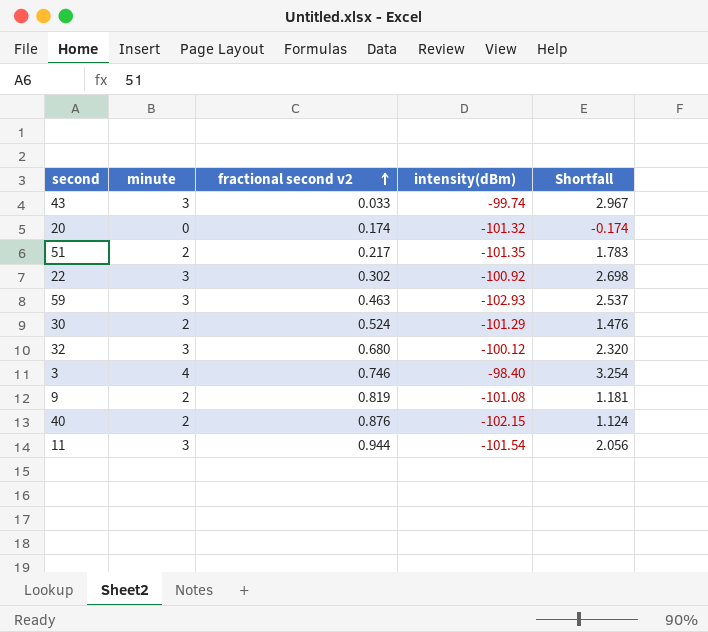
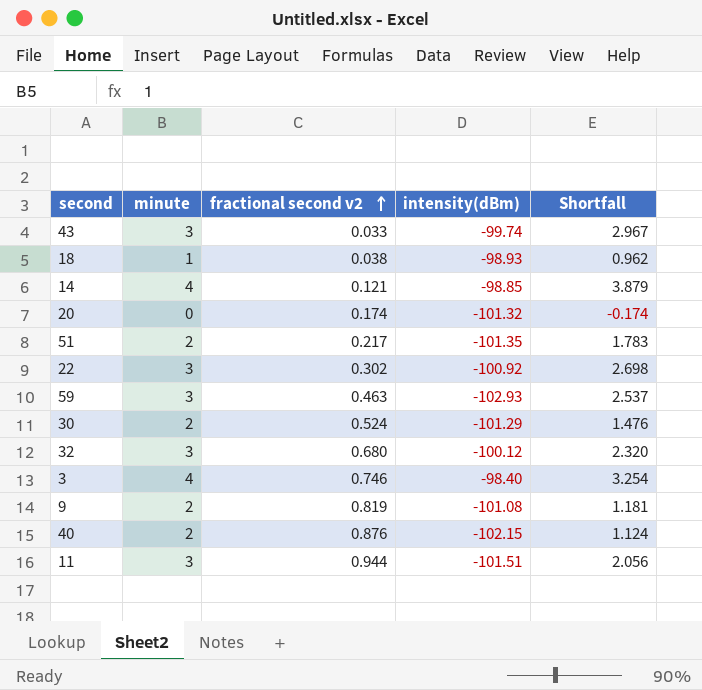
row 18: none -> 1 | 0.038 | -98.93 | 0.962
row 14: none -> 4 | 0.121 | -98.85 | 3.879
11 | intensity(dBm): -101.54 -> -101.51

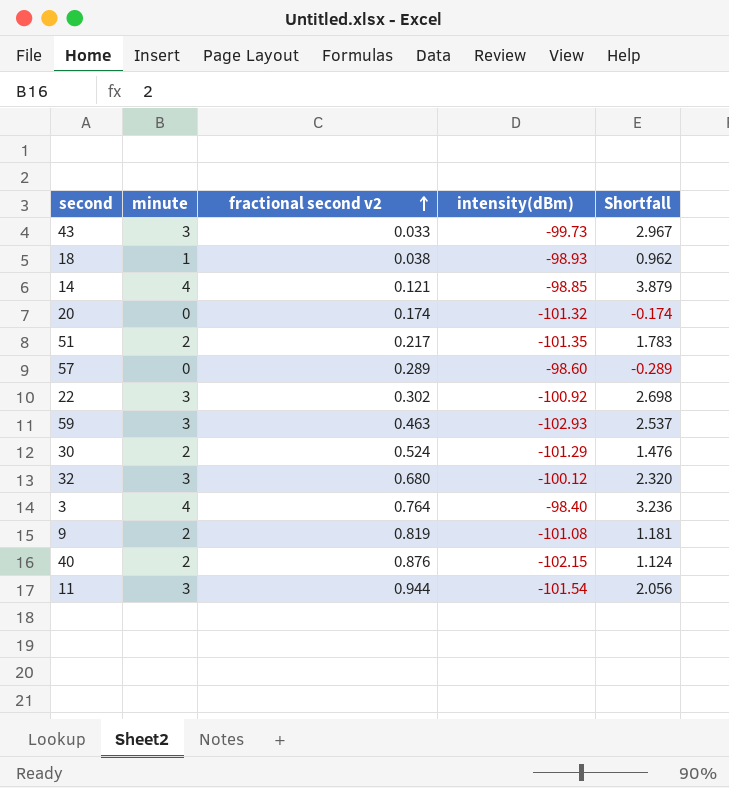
43 | intensity(dBm): -99.74 -> -99.73
row 57: none -> 0 | 0.289 | -98.60 | -0.289
3 | fractional second v2: 0.746 -> 0.764
3 | Shortfall: 3.254 -> 3.236
11 | intensity(dBm): -101.51 -> -101.54

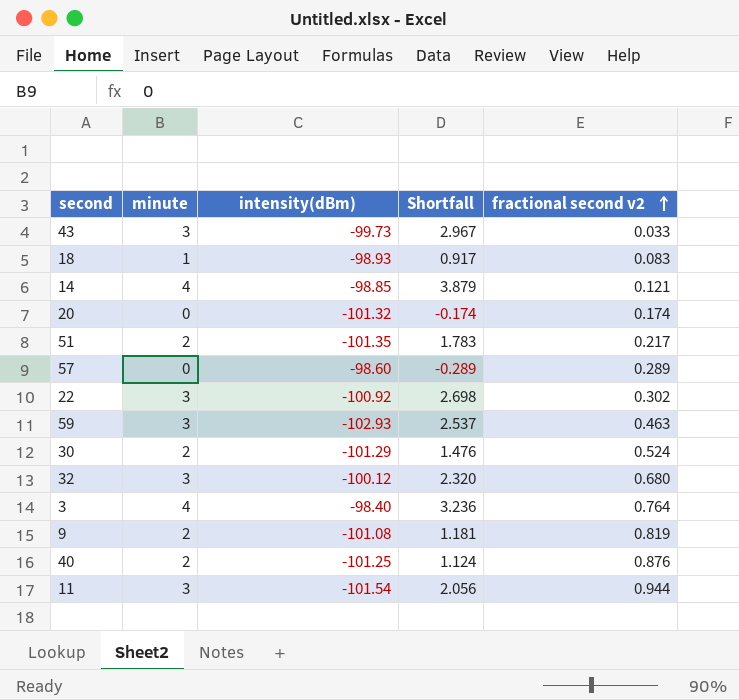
column fractional second v2 | position: 3 -> 5
18 | Shortfall: 0.962 -> 0.917
18 | fractional second v2: 0.038 -> 0.083
40 | intensity(dBm): -102.15 -> -101.25

